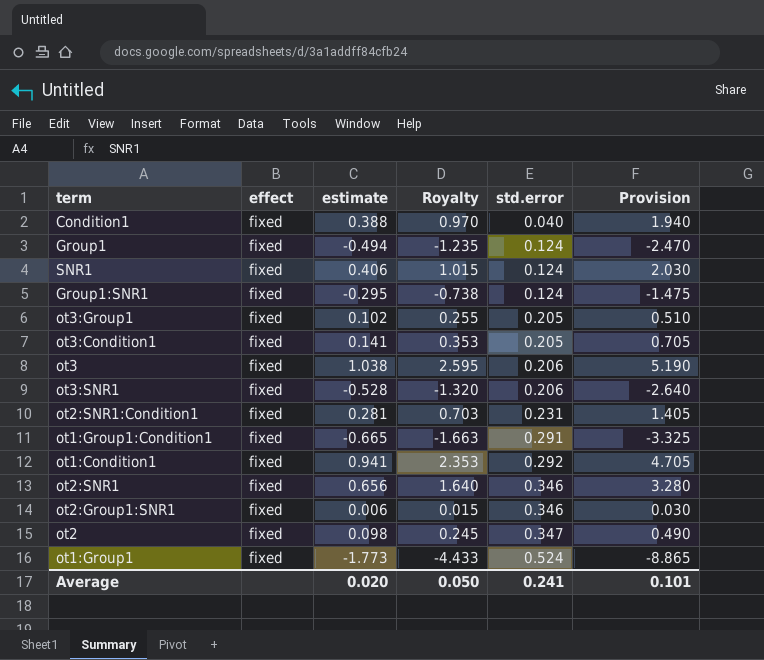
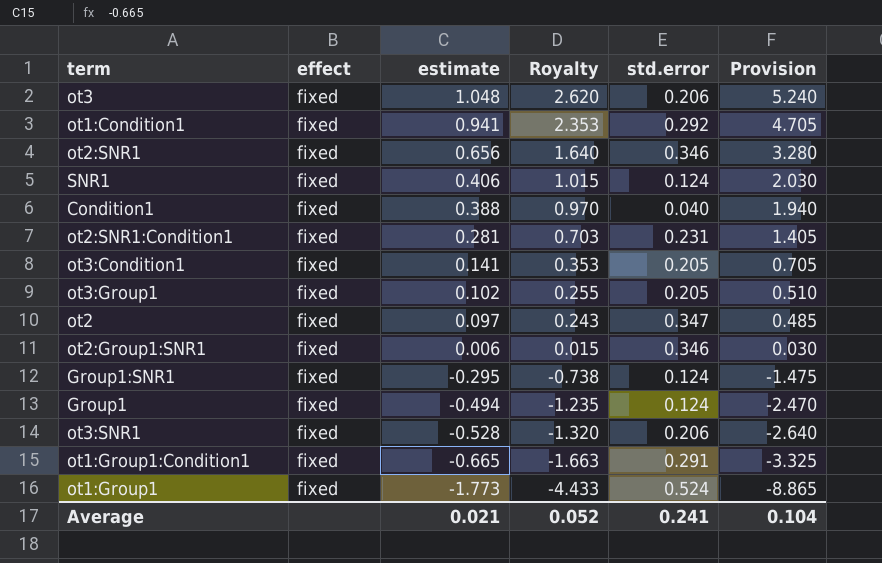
row order: std.error ascending -> estimate descending
ot3 | estimate: 1.038 -> 1.048
ot3 | Royalty: 2.595 -> 2.620
ot3 | Provision: 5.190 -> 5.240
ot2 | estimate: 0.098 -> 0.097
ot2 | Royalty: 0.245 -> 0.243
ot2 | Provision: 0.490 -> 0.485
Average | estimate: 0.020 -> 0.021
Average | Royalty: 0.050 -> 0.052
Average | Provision: 0.101 -> 0.104

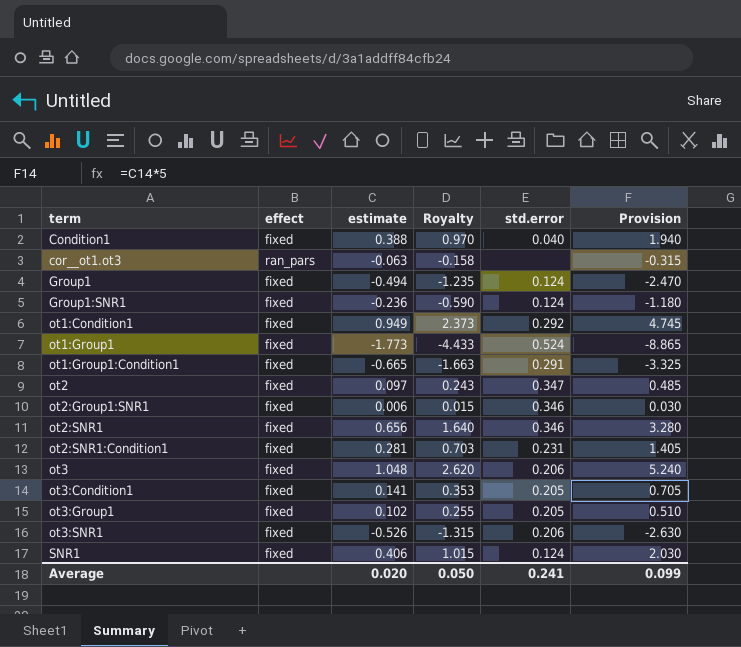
row order: estimate descending -> term ascending
row cor__ot1.ot3: none -> ran_pars | -0.063 | -0.158 | none | -0.315
Group1:SNR1 | estimate: -0.295 -> -0.236
Group1:SNR1 | Royalty: -0.738 -> -0.590
Group1:SNR1 | Provision: -1.475 -> -1.180
ot1:Condition1 | estimate: 0.941 -> 0.949
ot1:Condition1 | Royalty: 2.353 -> 2.373
ot1:Condition1 | Provision: 4.705 -> 4.745
ot3:SNR1 | estimate: -0.528 -> -0.526
ot3:SNR1 | Royalty: -1.320 -> -1.315
ot3:SNR1 | Provision: -2.640 -> -2.630
Average | estimate: 0.021 -> 0.020
Average | Royalty: 0.052 -> 0.050
Average | Provision: 0.104 -> 0.099

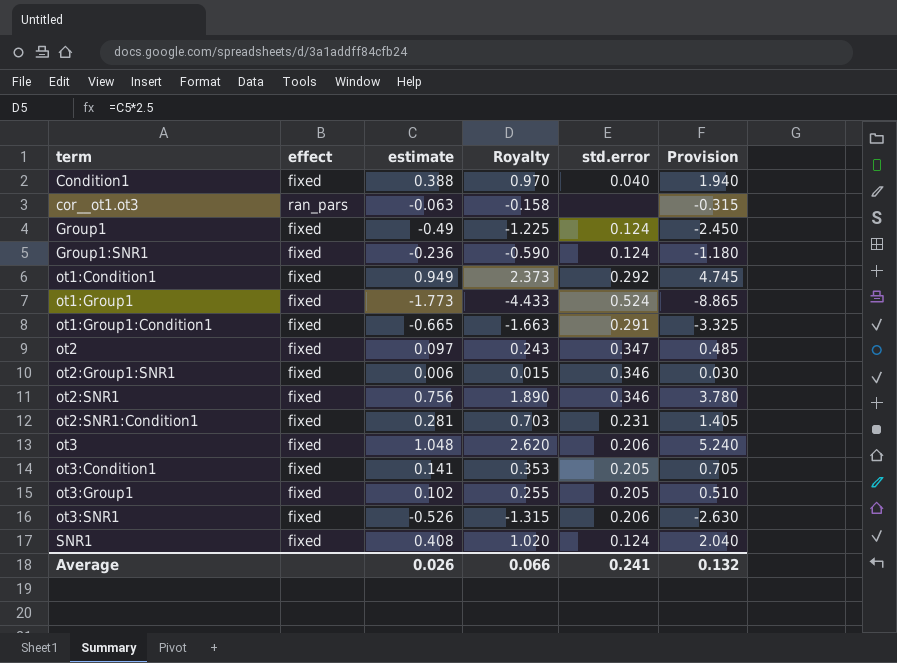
Group1 | estimate: -0.494 -> -0.49
Group1 | Royalty: -1.235 -> -1.225
Group1 | Provision: -2.470 -> -2.450
ot2:SNR1 | estimate: 0.656 -> 0.756
ot2:SNR1 | Royalty: 1.640 -> 1.890
ot2:SNR1 | Provision: 3.280 -> 3.780
SNR1 | estimate: 0.406 -> 0.408
SNR1 | Royalty: 1.015 -> 1.020
SNR1 | Provision: 2.030 -> 2.040
Average | estimate: 0.020 -> 0.026
Average | Royalty: 0.050 -> 0.066
Average | Provision: 0.099 -> 0.132

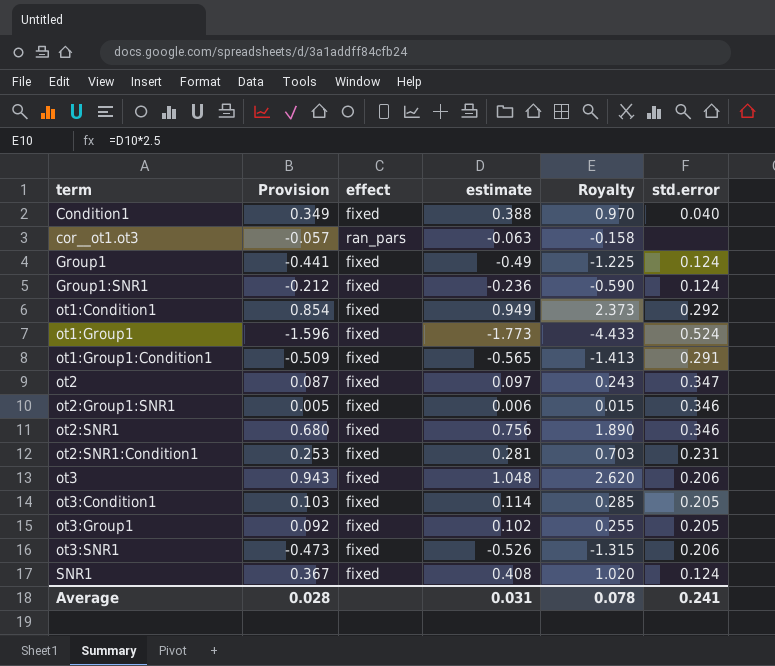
column Provision | formula: [estimate] * 5 -> [estimate] * 0.9
column Provision | position: 6 -> 2
ot1:Group1:Condition1 | estimate: -0.665 -> -0.565
ot1:Group1:Condition1 | Royalty: -1.663 -> -1.413
ot3:Condition1 | estimate: 0.141 -> 0.114
ot3:Condition1 | Royalty: 0.353 -> 0.285
Average | Provision: 0.132 -> 0.028
Average | estimate: 0.026 -> 0.031
Average | Royalty: 0.066 -> 0.078

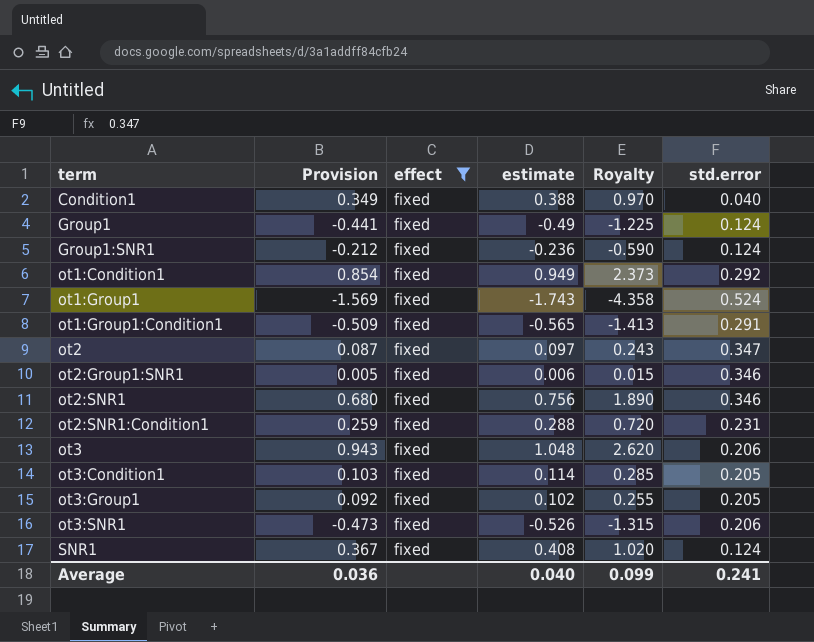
filter: none -> effect = fixed
ot1:Group1 | Provision: -1.596 -> -1.569
ot1:Group1 | estimate: -1.773 -> -1.743
ot1:Group1 | Royalty: -4.433 -> -4.358
ot2:SNR1:Condition1 | Provision: 0.253 -> 0.259
ot2:SNR1:Condition1 | estimate: 0.281 -> 0.288
ot2:SNR1:Condition1 | Royalty: 0.703 -> 0.720
Average | Provision: 0.028 -> 0.036
Average | estimate: 0.031 -> 0.040
Average | Royalty: 0.078 -> 0.099

